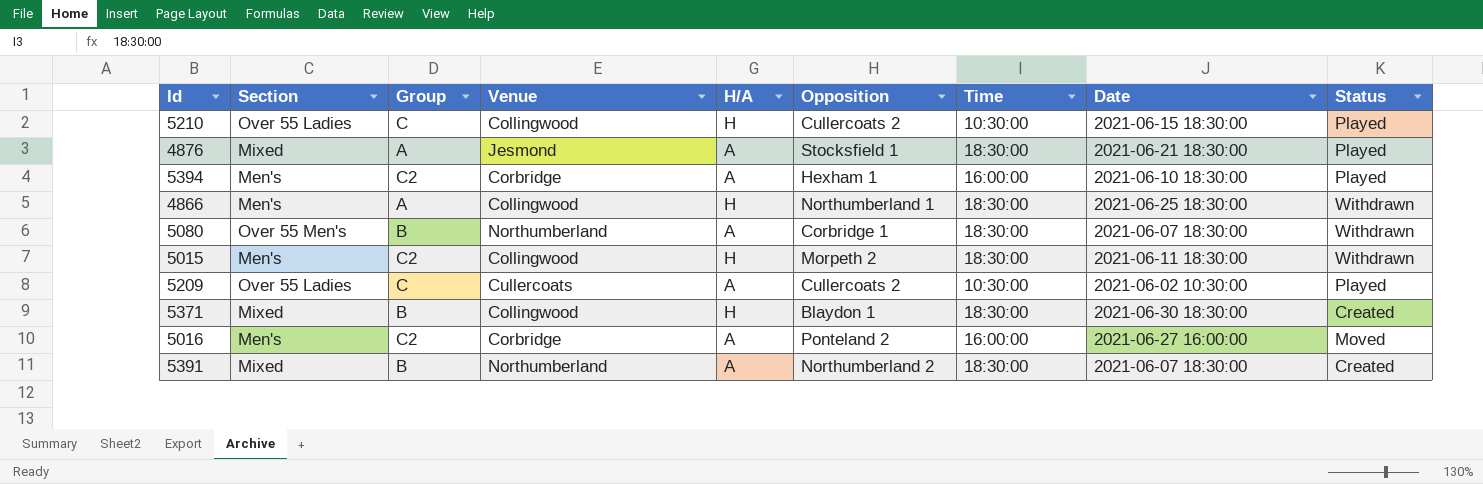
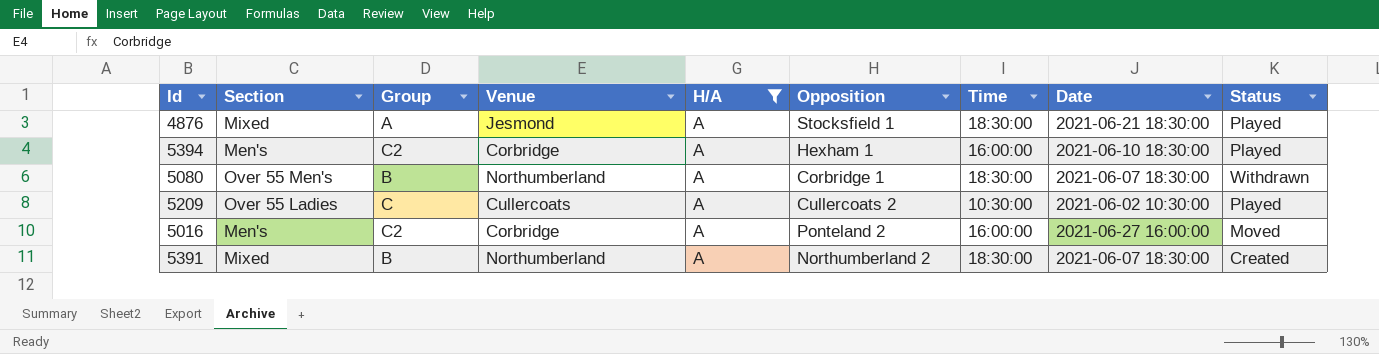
filter: none -> H/A = A

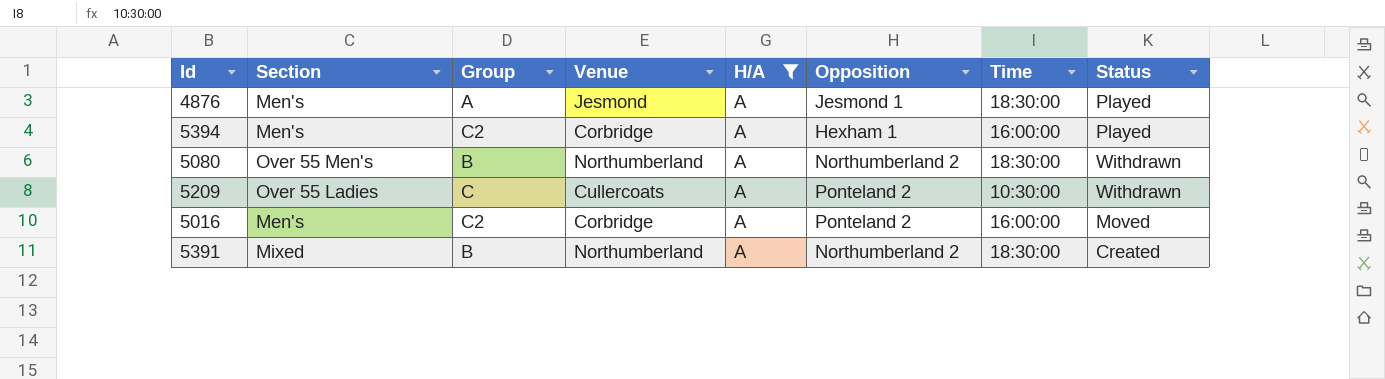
column Date | position: 8 -> none
4876 | Section: Mixed -> Men's
4876 | Opposition: Stocksfield 1 -> Jesmond 1
5080 | Opposition: Corbridge 1 -> Northumberland 2
5209 | Opposition: Cullercoats 2 -> Ponteland 2
5209 | Status: Played -> Withdrawn

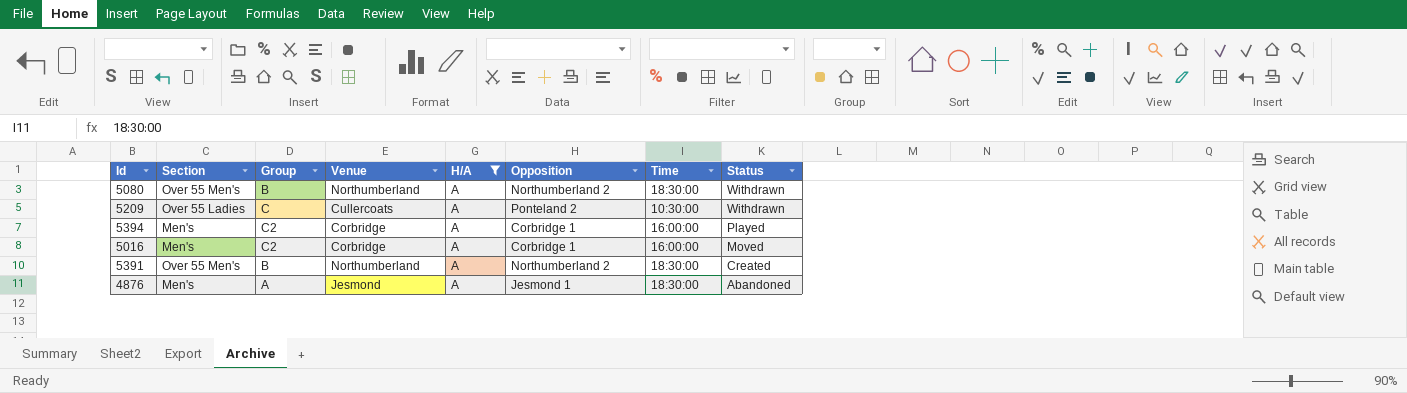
row order: none -> Status descending
5394 | Opposition: Hexham 1 -> Corbridge 1
5016 | Opposition: Ponteland 2 -> Corbridge 1
5391 | Section: Mixed -> Over 55 Men's
4876 | Status: Played -> Abandoned

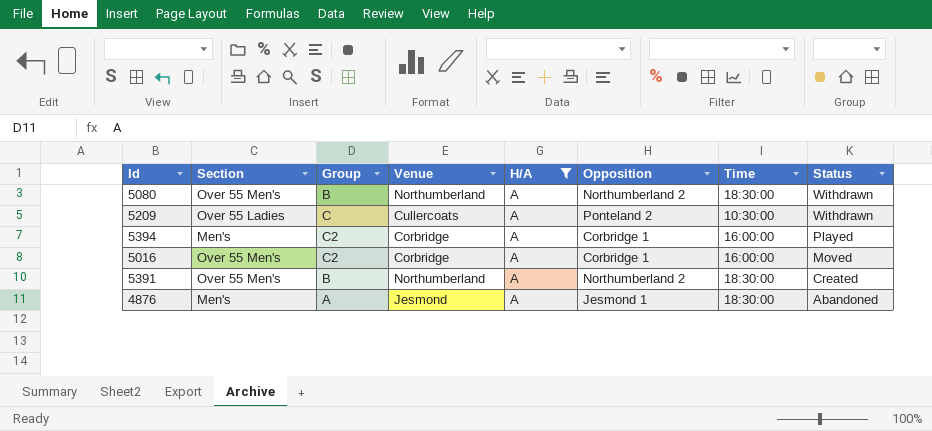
5016 | Section: Men's -> Over 55 Men's

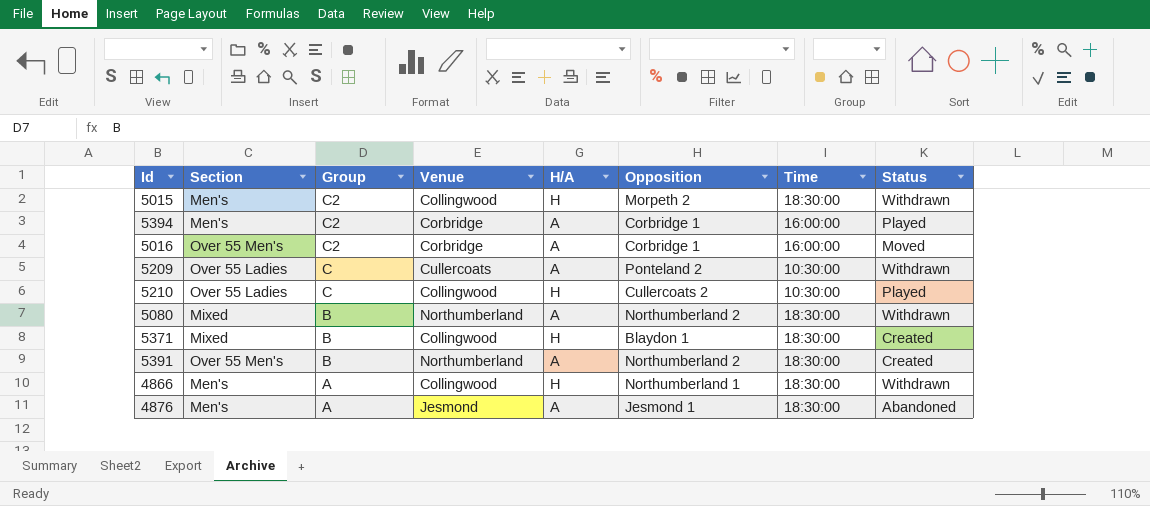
filter: H/A = A -> none
row order: Status descending -> Group descending
5080 | Section: Over 55 Men's -> Mixed

